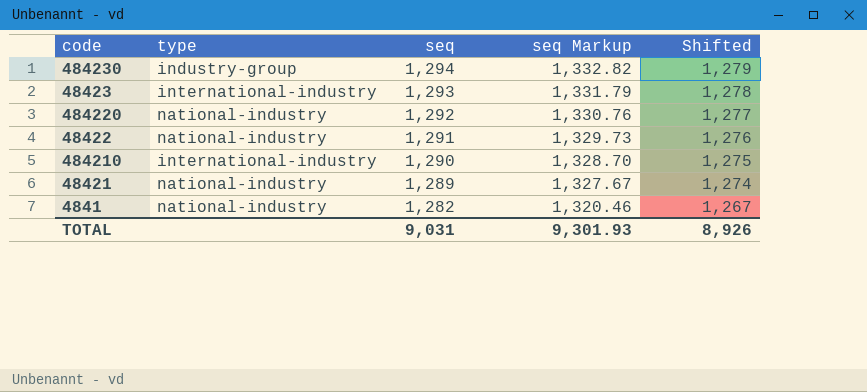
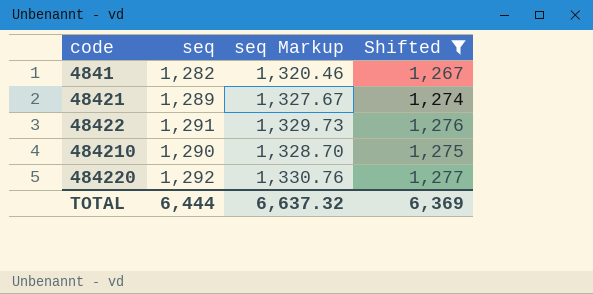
filter: none -> Shifted <= 1,277
row order: seq descending -> code ascending
column type | position: 2 -> none
TOTAL | seq: 9,031 -> 6,444
TOTAL | seq Markup: 9,301.93 -> 6,637.32
TOTAL | Shifted: 8,926 -> 6,369

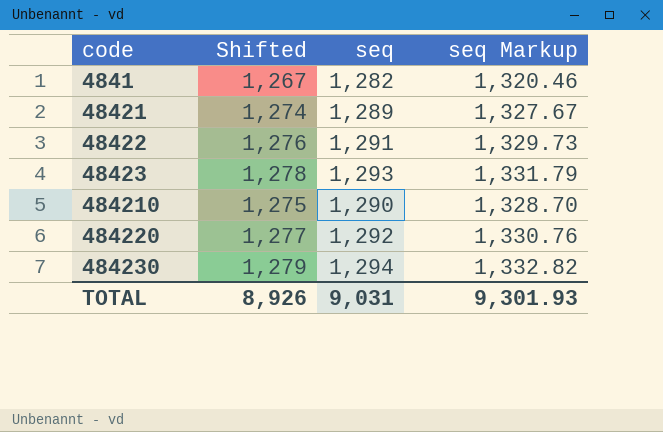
filter: Shifted <= 1,277 -> none
column Shifted | position: 4 -> 2
TOTAL | Shifted: 6,369 -> 8,926
TOTAL | seq: 6,444 -> 9,031
TOTAL | seq Markup: 6,637.32 -> 9,301.93

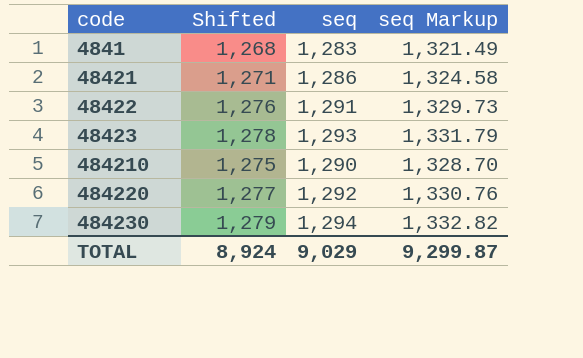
4841 | Shifted: 1,267 -> 1,268
4841 | seq: 1,282 -> 1,283
4841 | seq Markup: 1,320.46 -> 1,321.49
48421 | Shifted: 1,274 -> 1,271
48421 | seq: 1,289 -> 1,286
48421 | seq Markup: 1,327.67 -> 1,324.58
TOTAL | Shifted: 8,926 -> 8,924
TOTAL | seq: 9,031 -> 9,029
TOTAL | seq Markup: 9,301.93 -> 9,299.87

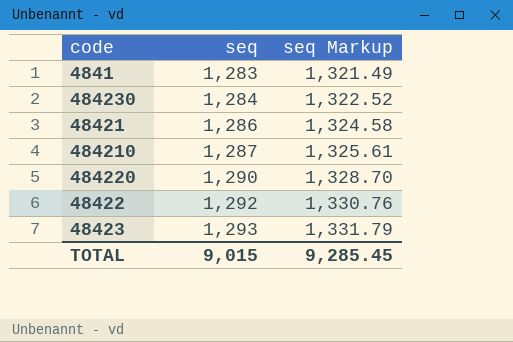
row order: code ascending -> seq ascending
column Shifted | formula: [seq] - 15 -> none
484230 | seq: 1,294 -> 1,284
484230 | seq Markup: 1,332.82 -> 1,322.52
484210 | seq: 1,290 -> 1,287
484210 | seq Markup: 1,328.70 -> 1,325.61
484220 | seq: 1,292 -> 1,290
484220 | seq Markup: 1,330.76 -> 1,328.70
48422 | seq: 1,291 -> 1,292
48422 | seq Markup: 1,329.73 -> 1,330.76
TOTAL | seq: 9,029 -> 9,015
TOTAL | seq Markup: 9,299.87 -> 9,285.45

